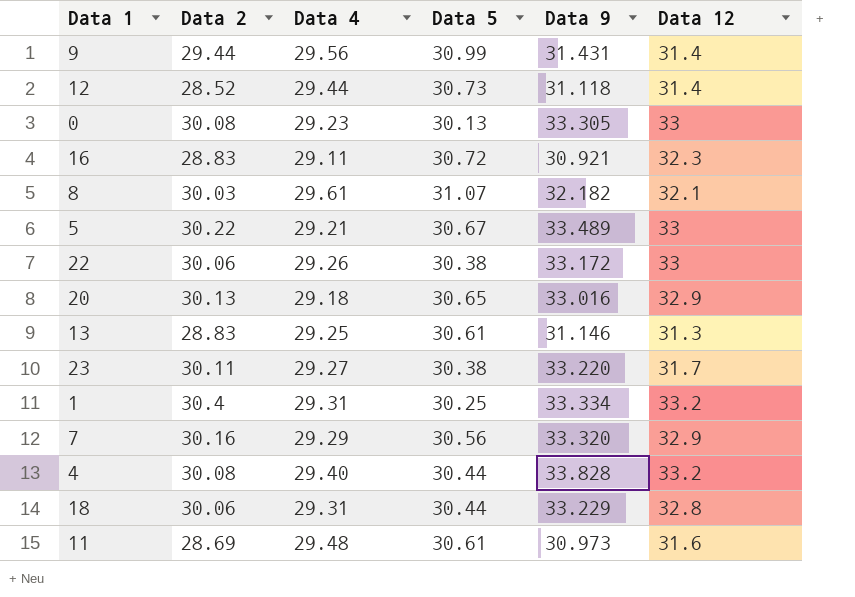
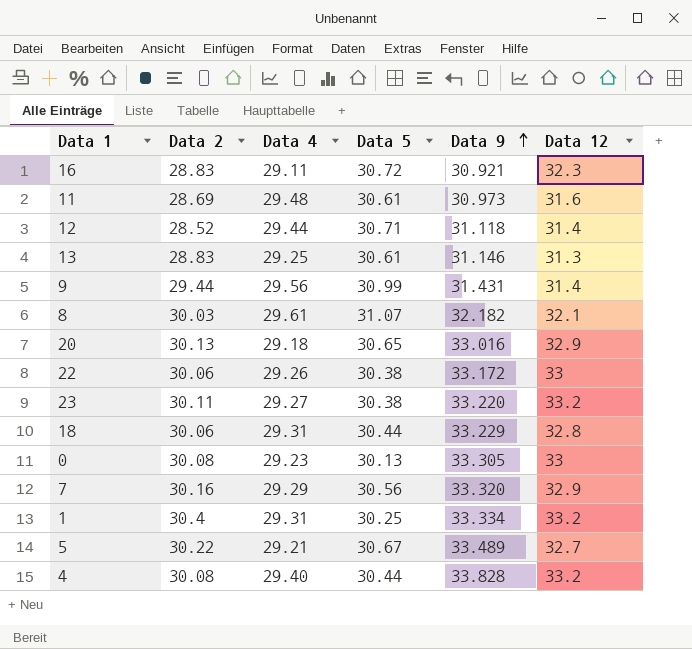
row order: none -> Data 9 ascending
12 | Data 5: 30.73 -> 30.71
23 | Data 12: 31.7 -> 33.2
5 | Data 12: 33 -> 32.7

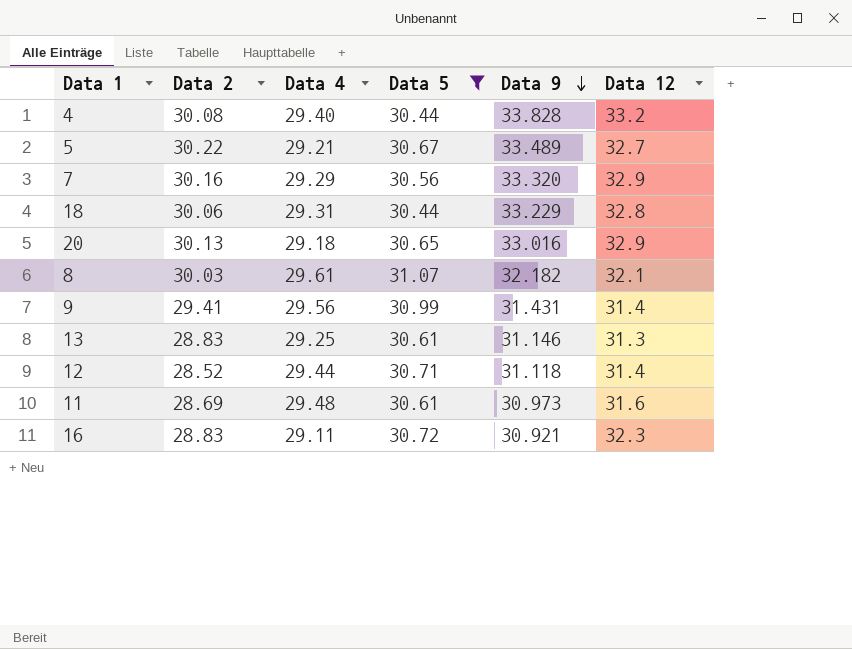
filter: none -> Data 5 >= 30.44
row order: Data 9 ascending -> Data 9 descending
9 | Data 2: 29.44 -> 29.41

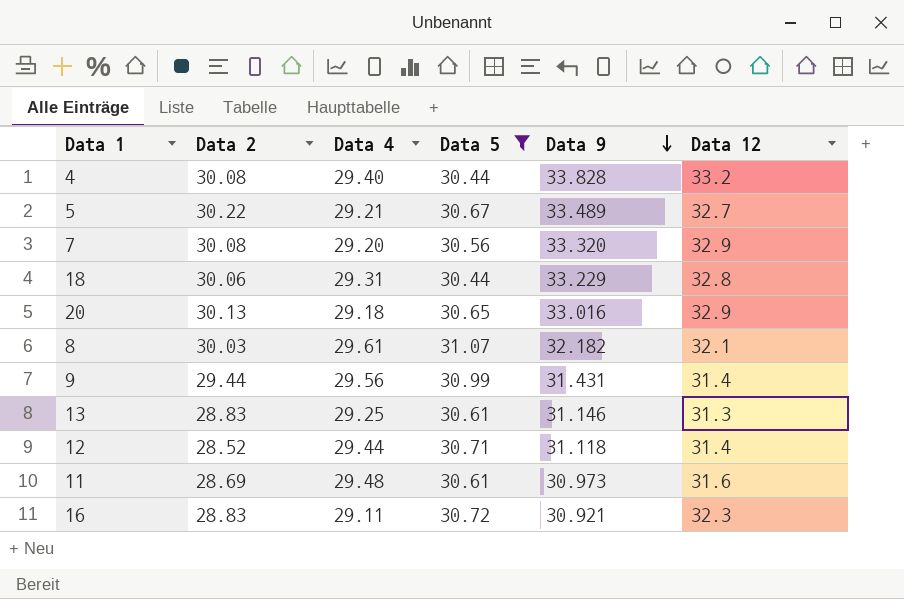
7 | Data 2: 30.16 -> 30.08
7 | Data 4: 29.29 -> 29.20
9 | Data 2: 29.41 -> 29.44

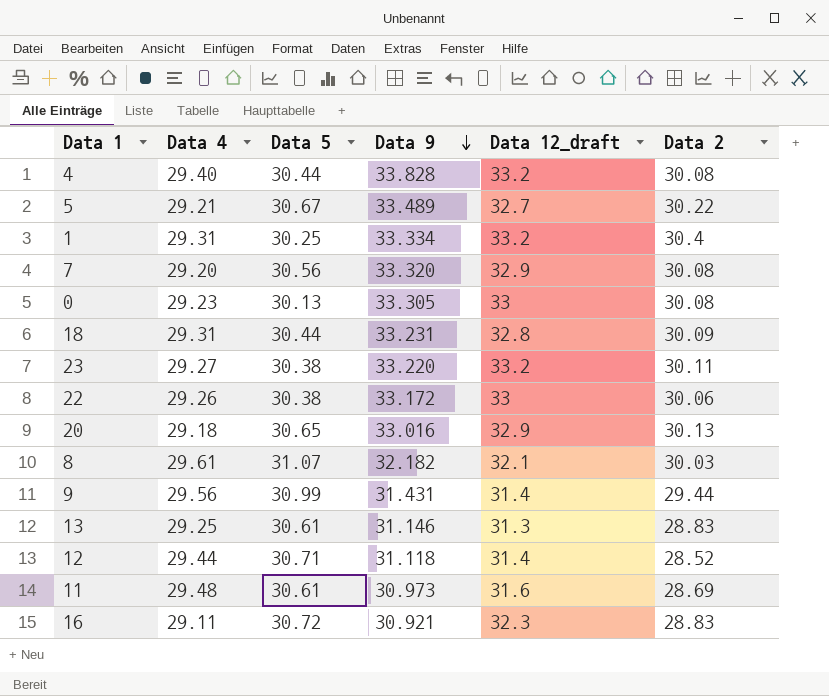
filter: Data 5 >= 30.44 -> none
column name: Data 12 -> Data 12_draft
column Data 2 | position: 2 -> 6
18 | Data 9: 33.229 -> 33.231
18 | Data 2: 30.06 -> 30.09

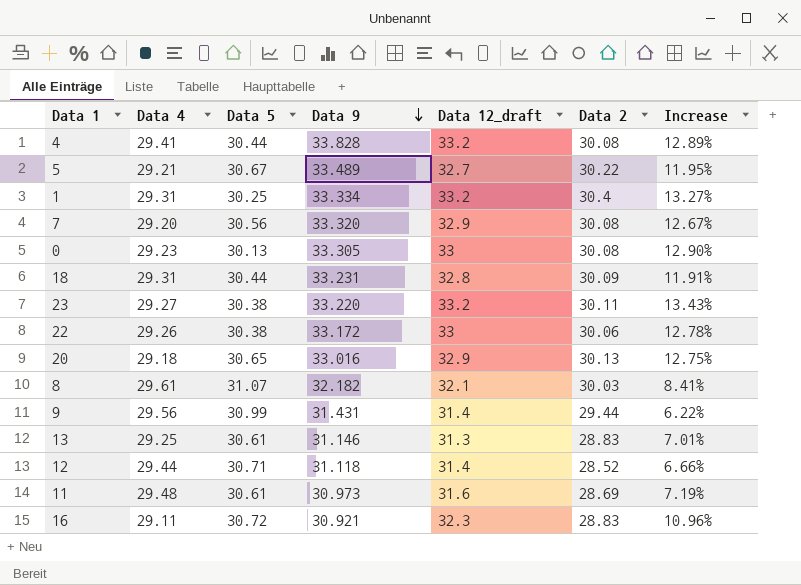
column Increase | formula: none -> ([Data 12_draft] - [Data 4]) / [Data 4]
4 | Data 4: 29.40 -> 29.41

